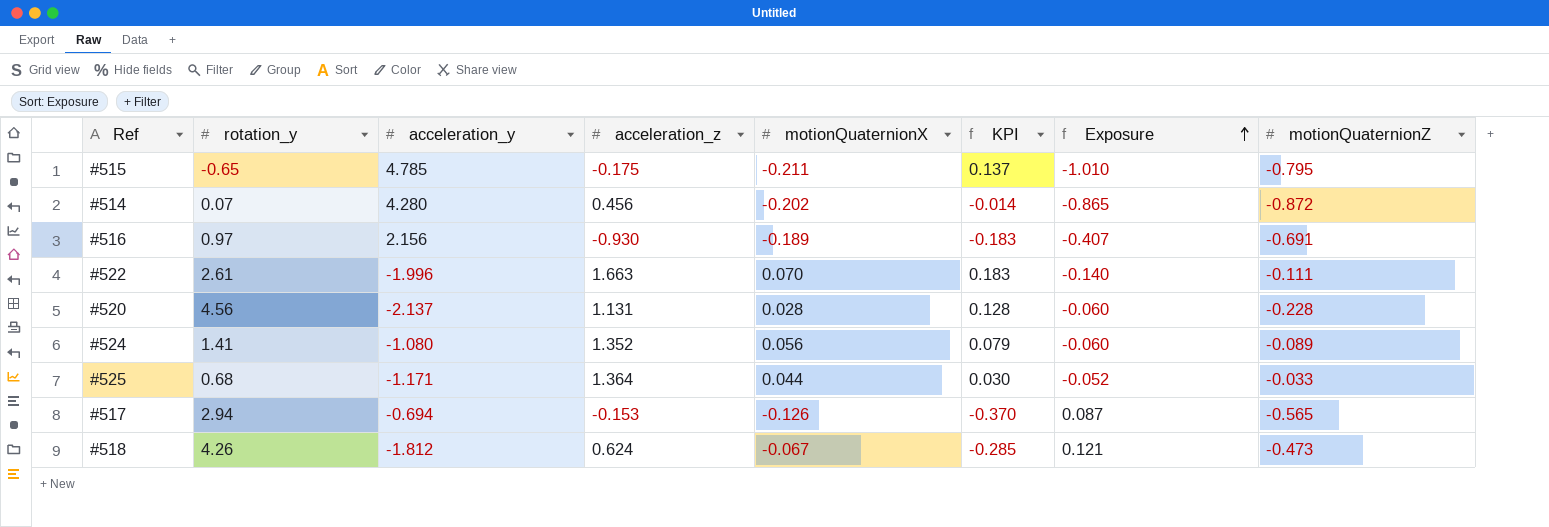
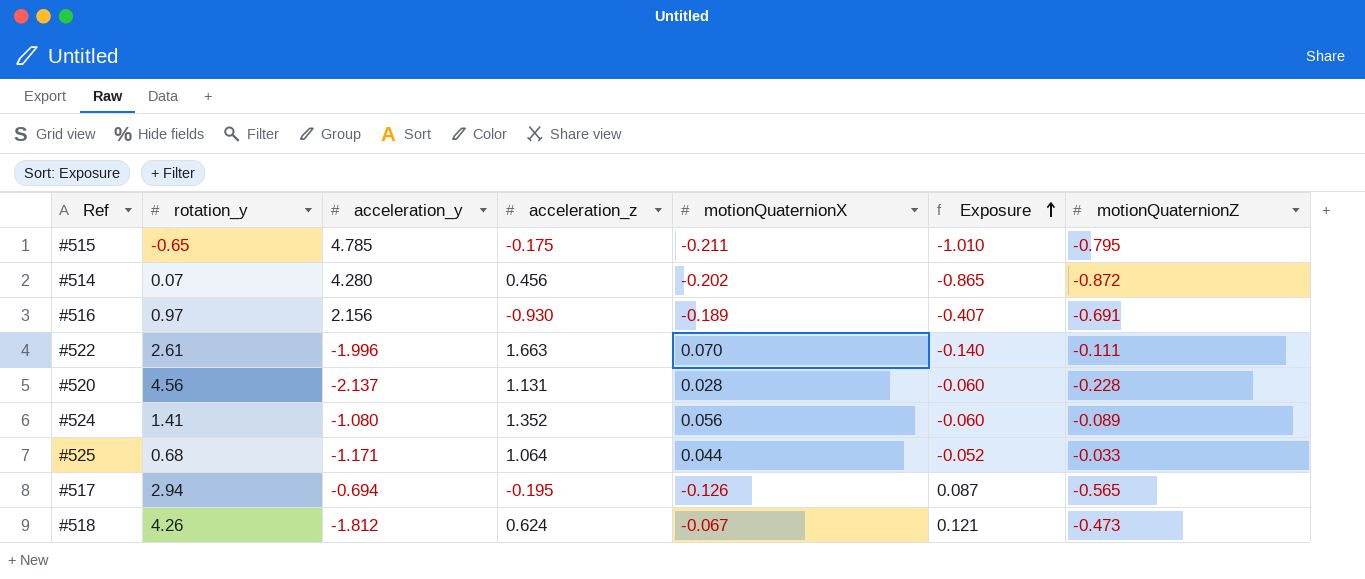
column KPI | formula: [rotation_y] * [motionQuaternionX] -> none
#525 | acceleration_z: 1.364 -> 1.064
#517 | acceleration_z: -0.153 -> -0.195

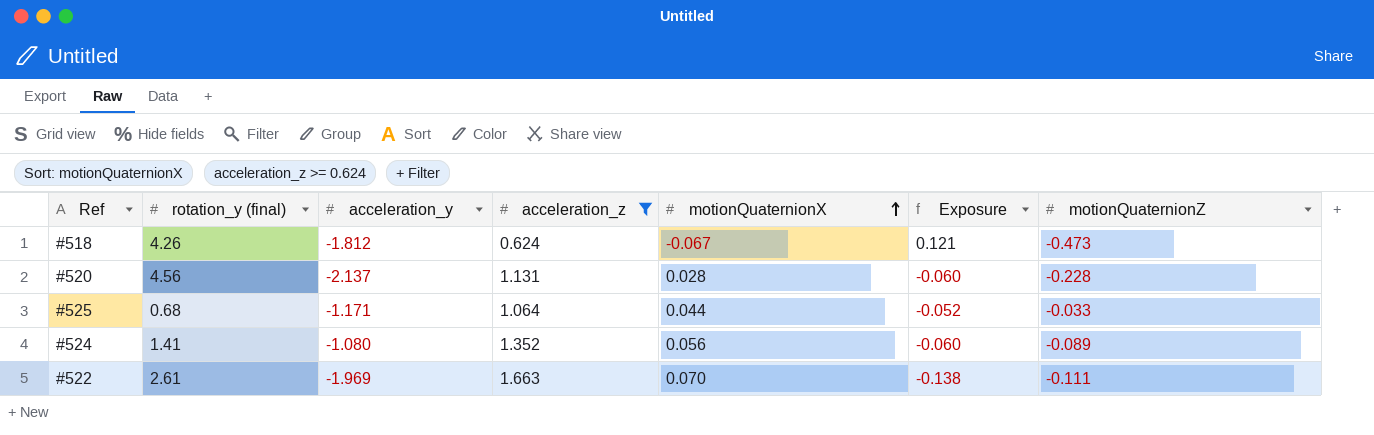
filter: none -> acceleration_z >= 0.624
row order: Exposure ascending -> motionQuaternionX ascending
column name: rotation_y -> rotation_y (final)
#522 | acceleration_y: -1.996 -> -1.969
#522 | Exposure: -0.140 -> -0.138

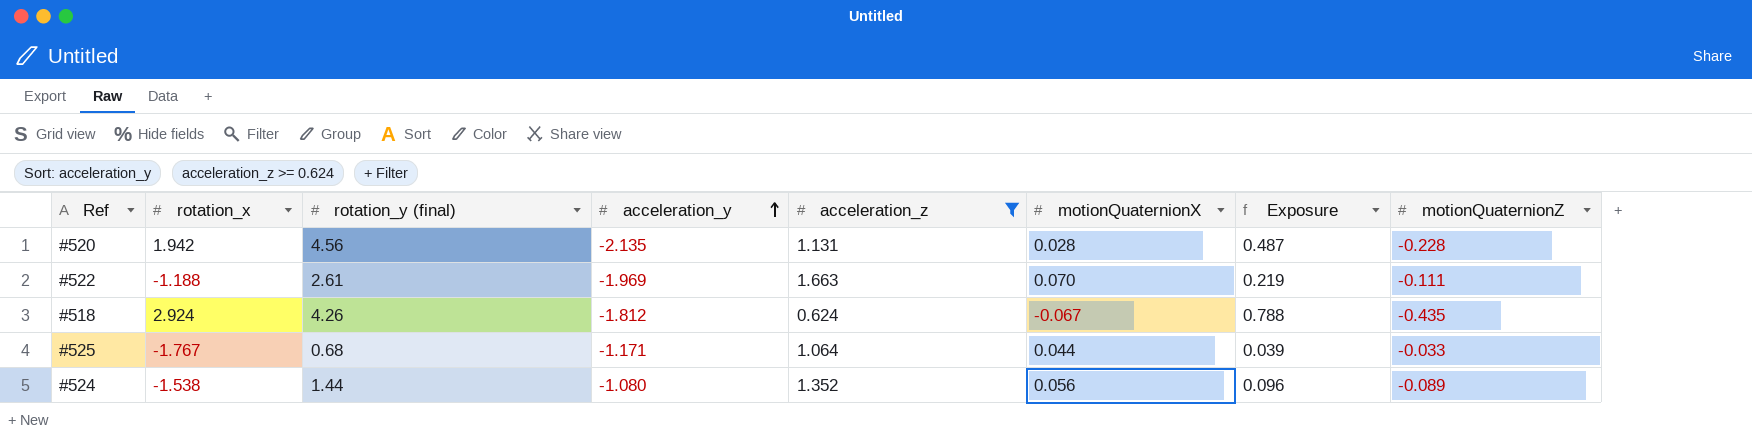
row order: motionQuaternionX ascending -> acceleration_y ascending
column rotation_x | position: none -> 2
column Exposure | formula: [acceleration_y] * [motionQuaternionX] -> [acceleration_y] * [motionQuaternionZ]
#520 | acceleration_y: -2.137 -> -2.135
#518 | motionQuaternionZ: -0.473 -> -0.435
#524 | rotation_y (final): 1.41 -> 1.44

